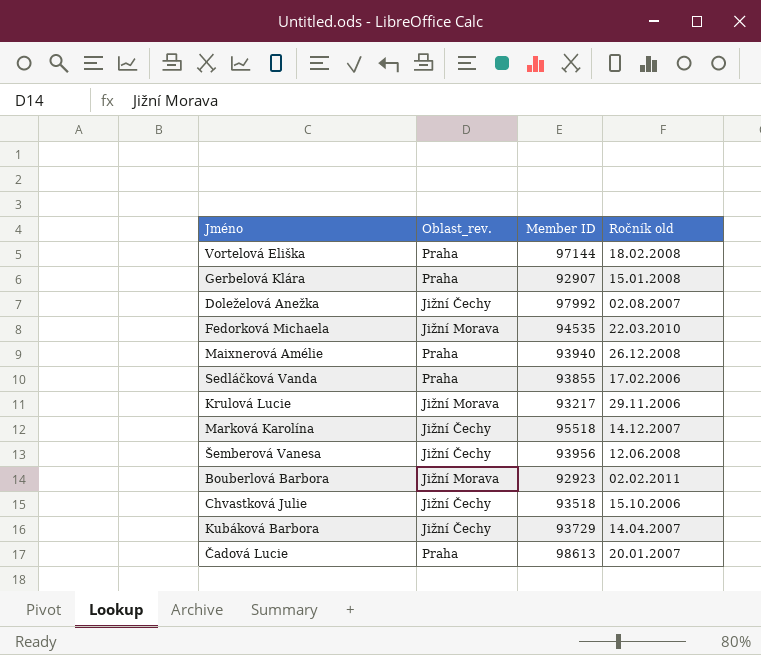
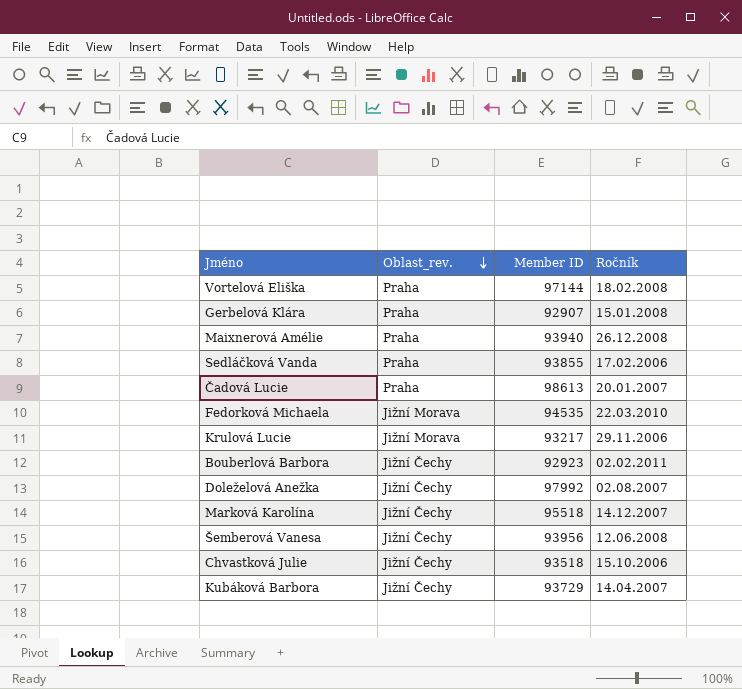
row order: none -> Oblast_rev. descending
column name: Ročník old -> Ročník
Bouberlová Barbora | Oblast_rev.: Jižní Morava -> Jižní Čechy

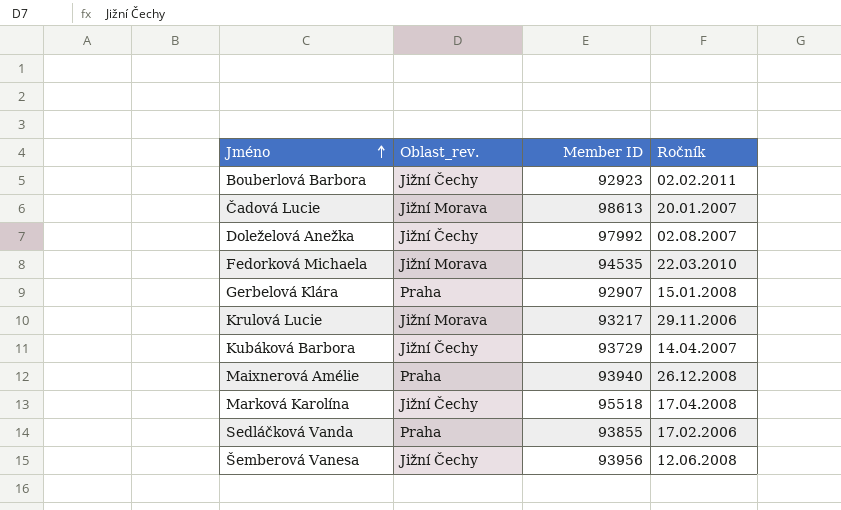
row order: Oblast_rev. descending -> Jméno ascending
row Vortelová Eliška: Praha | 97144 | 18.02.2008 -> none
row Chvastková Julie: Jižní Čechy | 93518 | 15.10.2006 -> none
Čadová Lucie | Oblast_rev.: Praha -> Jižní Morava
Marková Karolína | Ročník: 14.12.2007 -> 17.04.2008

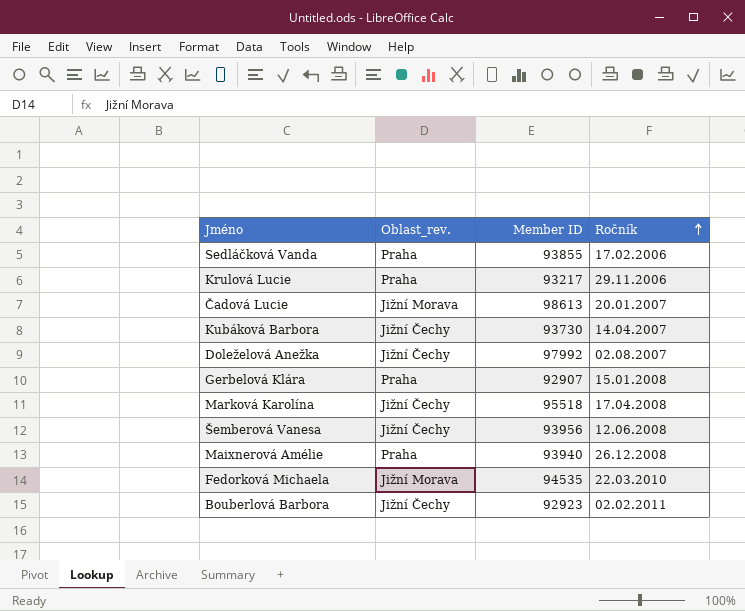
row order: Jméno ascending -> Ročník ascending
Krulová Lucie | Oblast_rev.: Jižní Morava -> Praha
Kubáková Barbora | Member ID: 93729 -> 93730

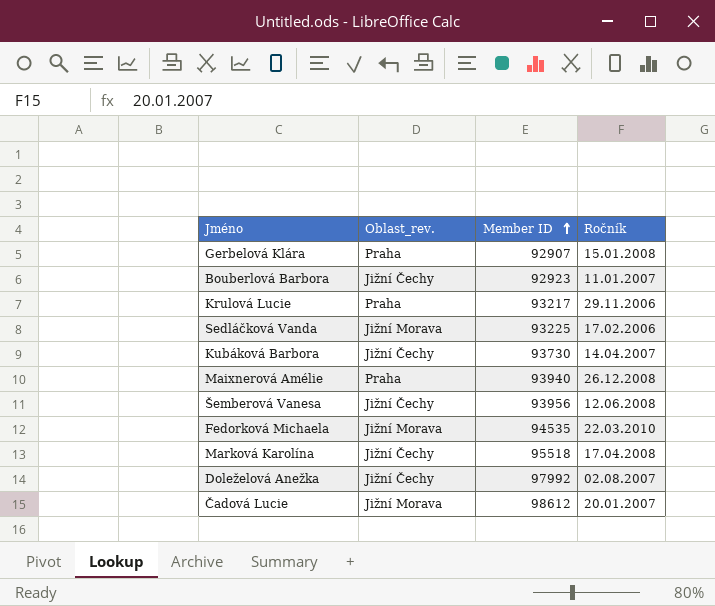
row order: Ročník ascending -> Member ID ascending
Bouberlová Barbora | Ročník: 02.02.2011 -> 11.01.2007
Sedláčková Vanda | Oblast_rev.: Praha -> Jižní Morava
Sedláčková Vanda | Member ID: 93855 -> 93225
Čadová Lucie | Member ID: 98613 -> 98612

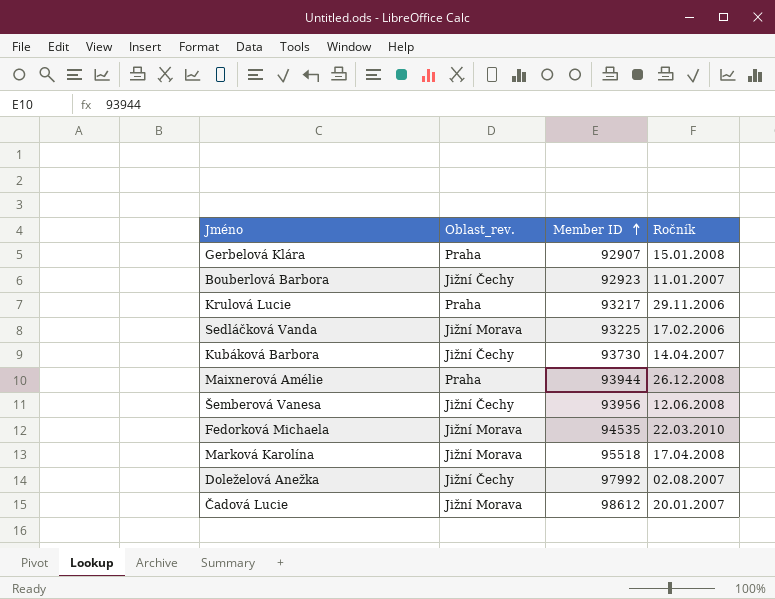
Maixnerová Amélie | Member ID: 93940 -> 93944
Marková Karolína | Oblast_rev.: Jižní Čechy -> Jižní Morava

